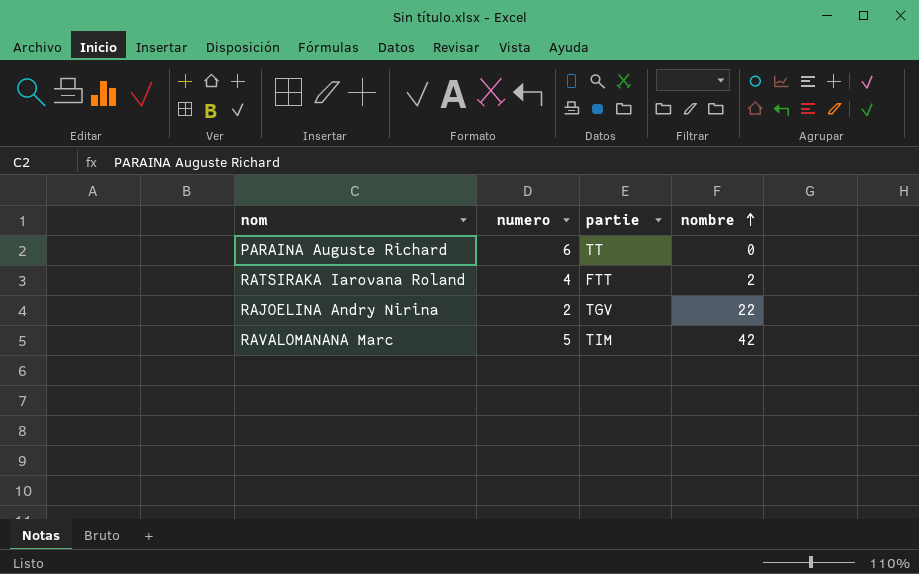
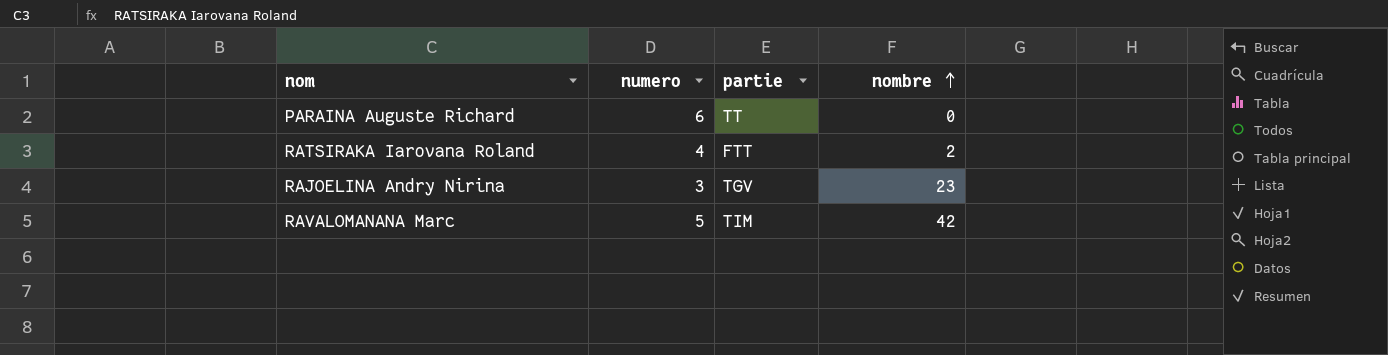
RAJOELINA Andry Nirina | numero: 2 -> 3
RAJOELINA Andry Nirina | nombre: 22 -> 23

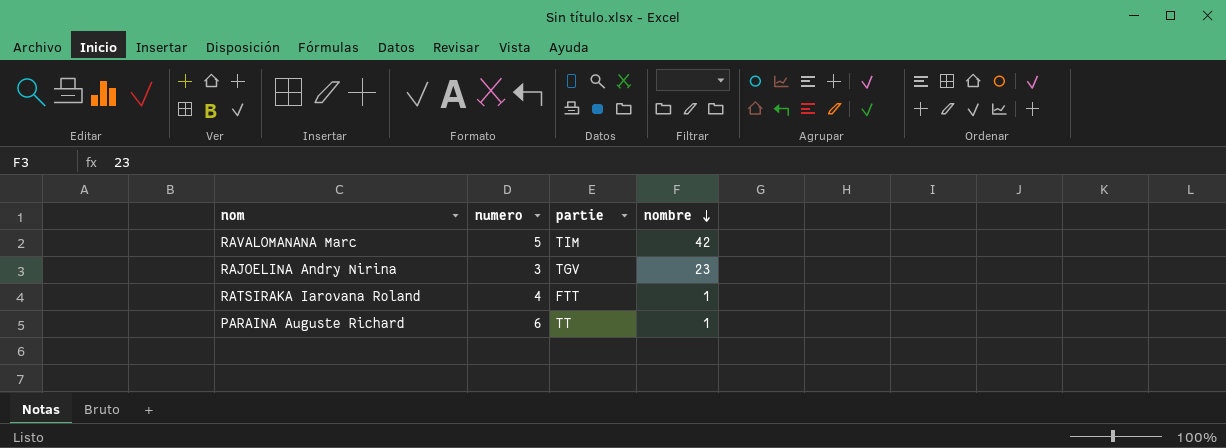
row order: nombre ascending -> nombre descending
RATSIRAKA Iarovana Roland | nombre: 2 -> 1
PARAINA Auguste Richard | nombre: 0 -> 1

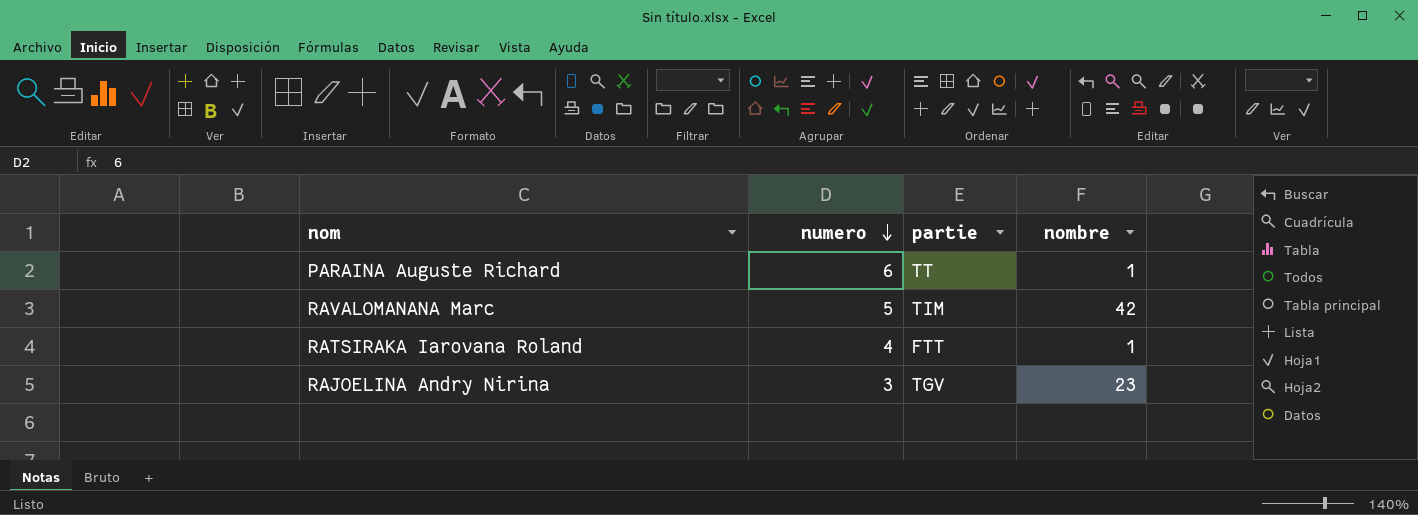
row order: nombre descending -> numero descending

